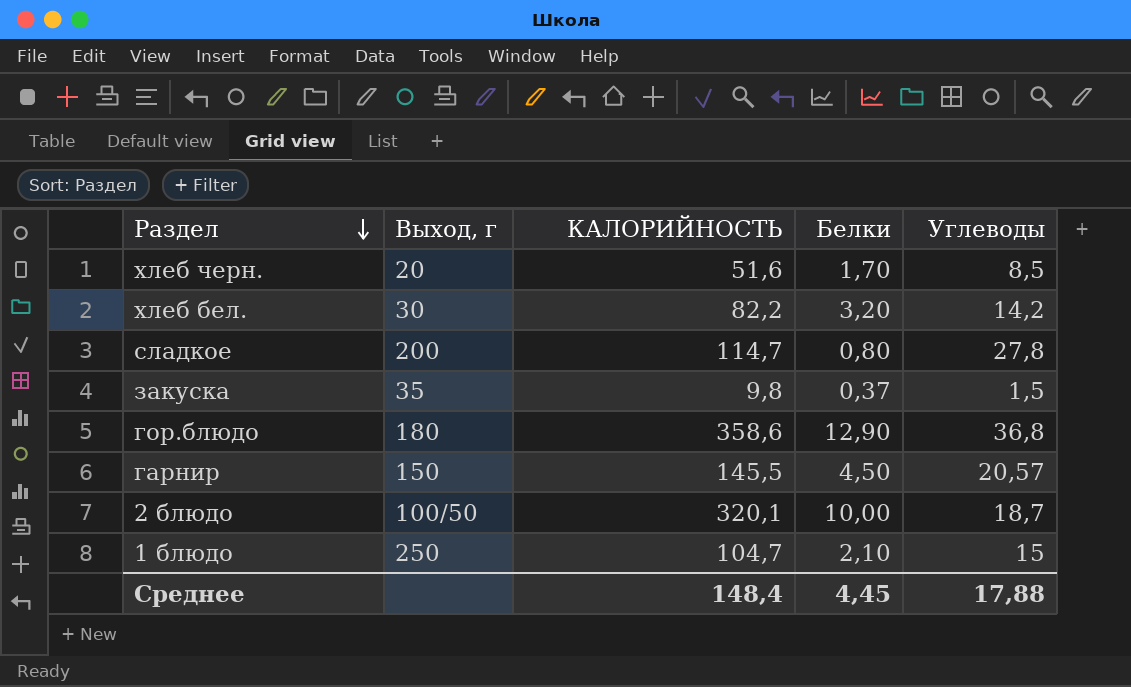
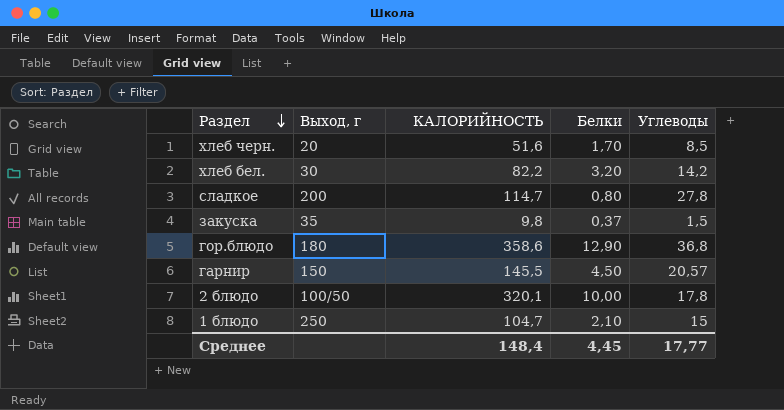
2 блюдо | Углеводы: 18,7 -> 17,8
Среднее | Углеводы: 17,88 -> 17,77

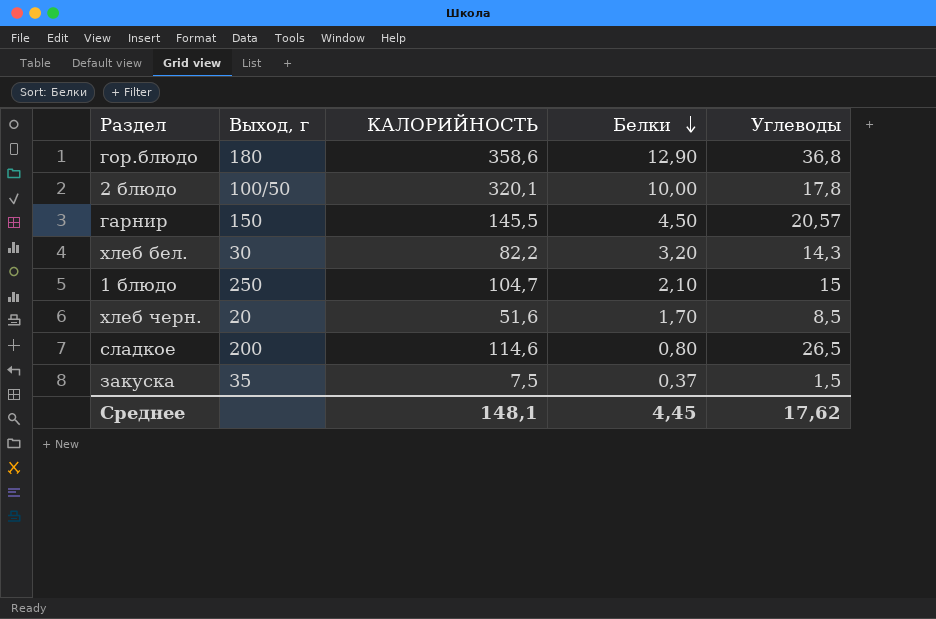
row order: Раздел descending -> Белки descending
хлеб бел. | Углеводы: 14,2 -> 14,3
сладкое | КАЛОРИЙНОСТЬ: 114,7 -> 114,6
сладкое | Углеводы: 27,8 -> 26,5
закуска | КАЛОРИЙНОСТЬ: 9,8 -> 7,5
Среднее | КАЛОРИЙНОСТЬ: 148,4 -> 148,1
Среднее | Углеводы: 17,77 -> 17,62

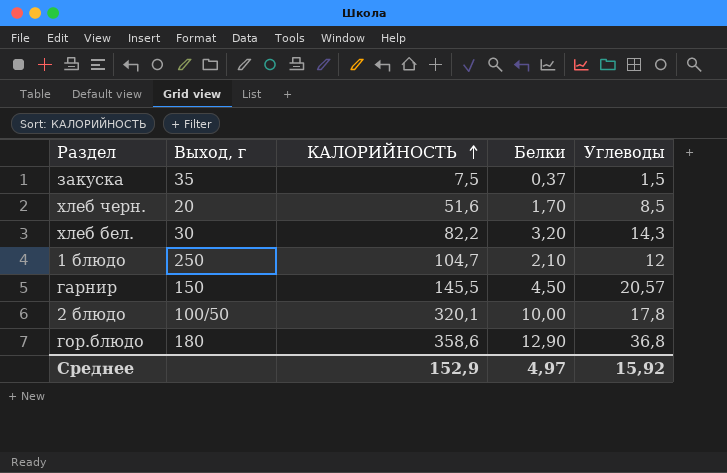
row order: Белки descending -> КАЛОРИЙНОСТЬ ascending
row сладкое: 200 | 114,6 | 0,80 | 26,5 -> none
1 блюдо | Углеводы: 15 -> 12
Среднее | КАЛОРИЙНОСТЬ: 148,1 -> 152,9
Среднее | Белки: 4,45 -> 4,97
Среднее | Углеводы: 17,62 -> 15,92

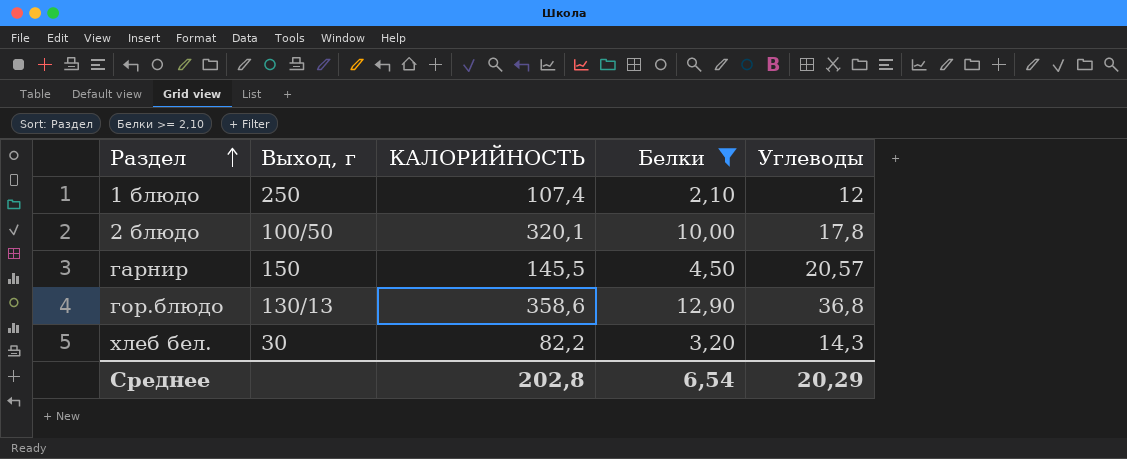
filter: none -> Белки >= 2,10
row order: КАЛОРИЙНОСТЬ ascending -> Раздел ascending
1 блюдо | КАЛОРИЙНОСТЬ: 104,7 -> 107,4
гор.блюдо | Выход, г: 180 -> 130/13
Среднее | КАЛОРИЙНОСТЬ: 152,9 -> 202,8
Среднее | Белки: 4,97 -> 6,54
Среднее | Углеводы: 15,92 -> 20,29

